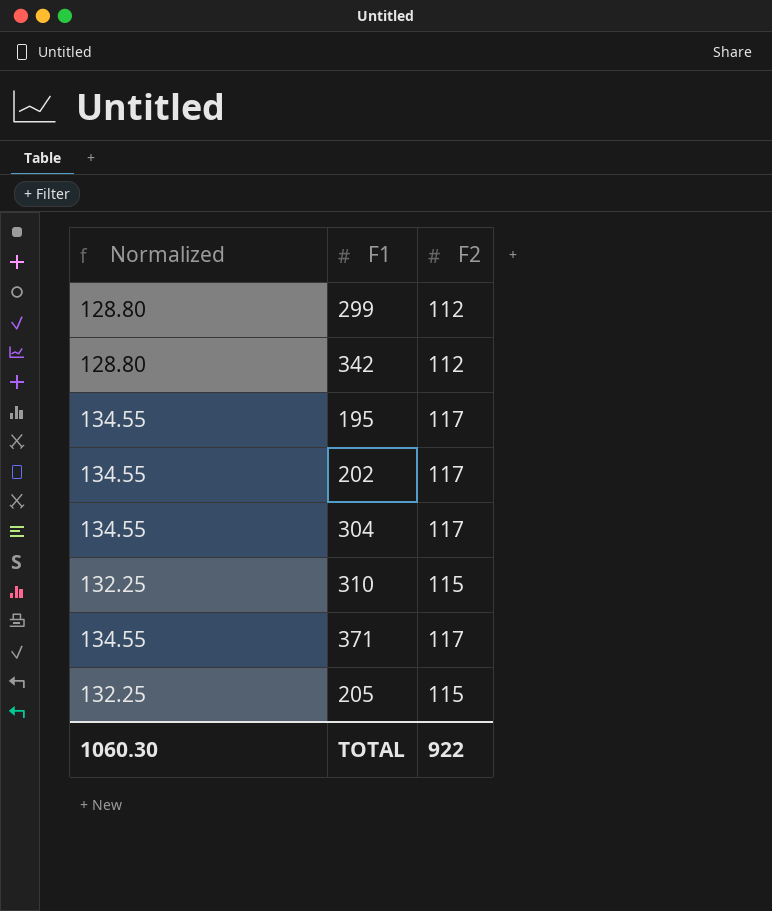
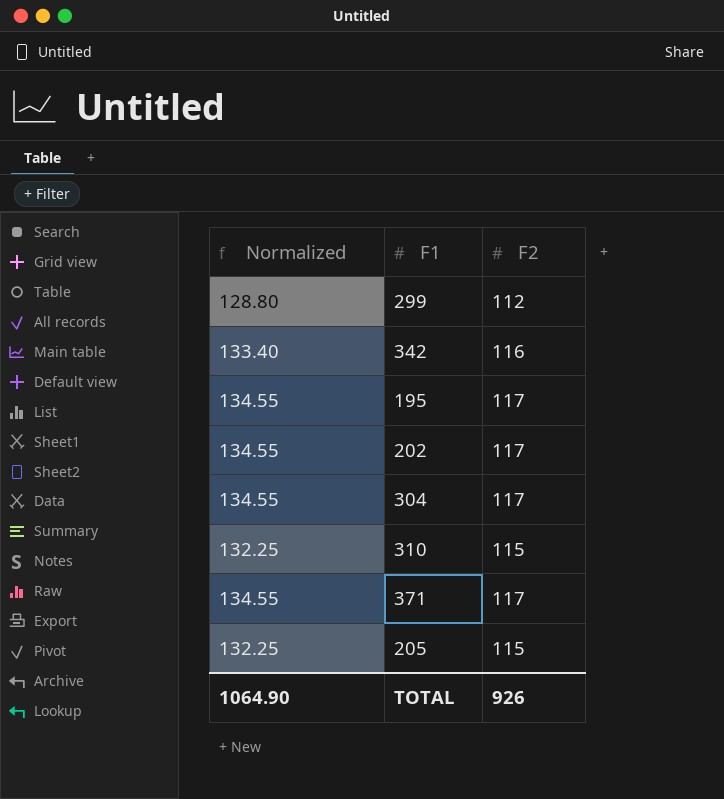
342 | Normalized: 128.80 -> 133.40
342 | F2: 112 -> 116
TOTAL | Normalized: 1060.30 -> 1064.90
TOTAL | F2: 922 -> 926

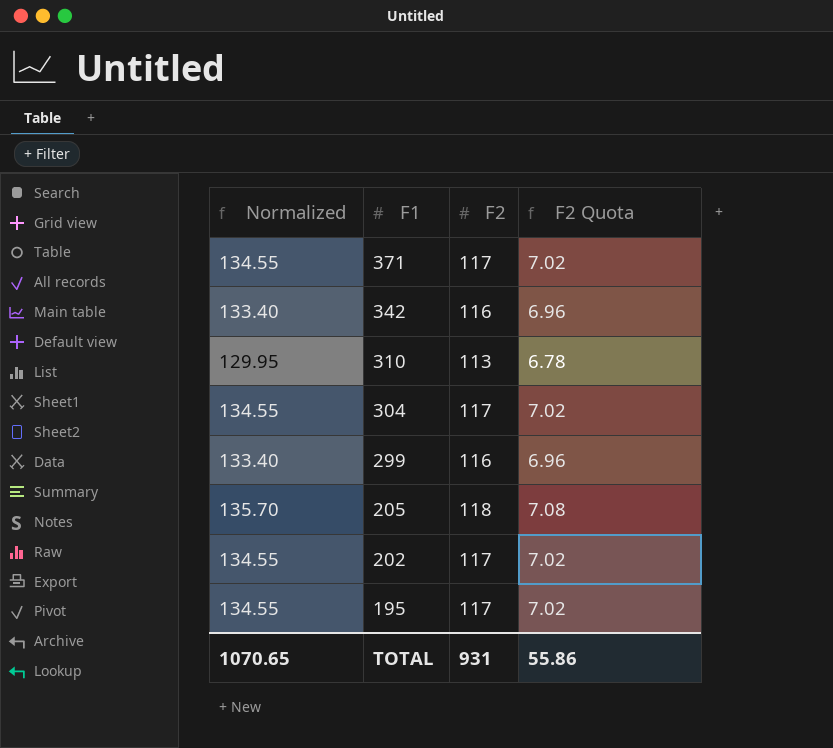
row order: none -> F1 descending
column F2 Quota | formula: none -> [F2] * 0.06
310 | Normalized: 132.25 -> 129.95
310 | F2: 115 -> 113
299 | Normalized: 128.80 -> 133.40
299 | F2: 112 -> 116
205 | Normalized: 132.25 -> 135.70
205 | F2: 115 -> 118
TOTAL | Normalized: 1064.90 -> 1070.65
TOTAL | F2: 926 -> 931

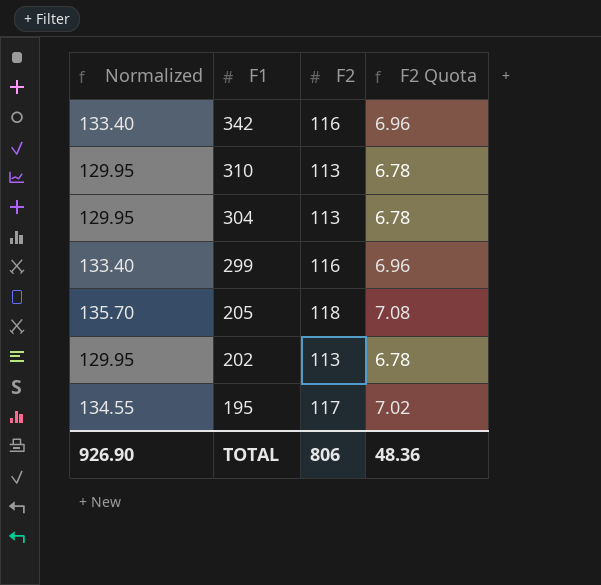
row 371: 134.55 | 117 | 7.02 -> none
304 | Normalized: 134.55 -> 129.95
304 | F2: 117 -> 113
304 | F2 Quota: 7.02 -> 6.78
202 | Normalized: 134.55 -> 129.95
202 | F2: 117 -> 113
202 | F2 Quota: 7.02 -> 6.78
TOTAL | Normalized: 1070.65 -> 926.90
TOTAL | F2: 931 -> 806
TOTAL | F2 Quota: 55.86 -> 48.36

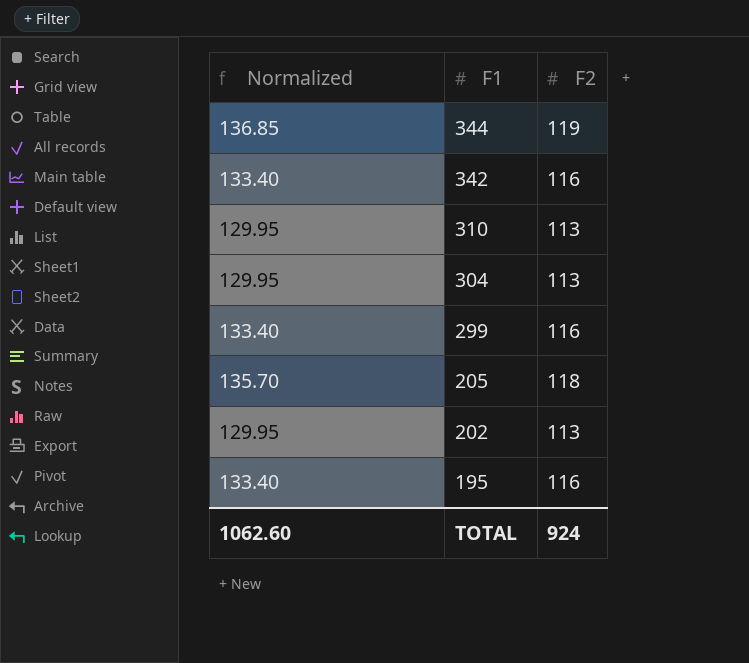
column F2 Quota | formula: [F2] * 0.06 -> none
row 344: none -> 136.85 | 119
195 | Normalized: 134.55 -> 133.40
195 | F2: 117 -> 116
TOTAL | Normalized: 926.90 -> 1062.60
TOTAL | F2: 806 -> 924

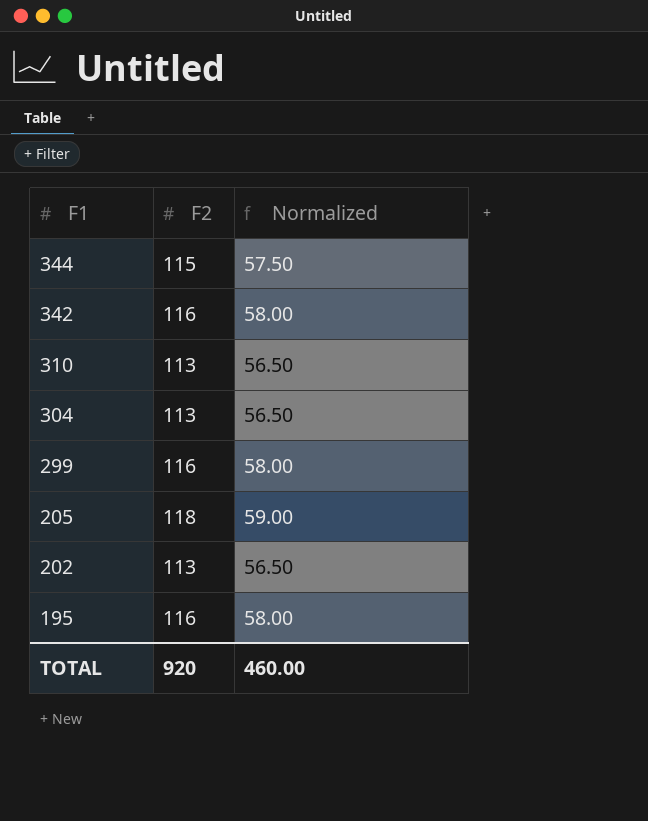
column Normalized | formula: [F2] * 1.15 -> [F2] * 0.5
column Normalized | position: 1 -> 3
344 | F2: 119 -> 115
TOTAL | F2: 924 -> 920
TOTAL | Normalized: 1062.60 -> 460.00

